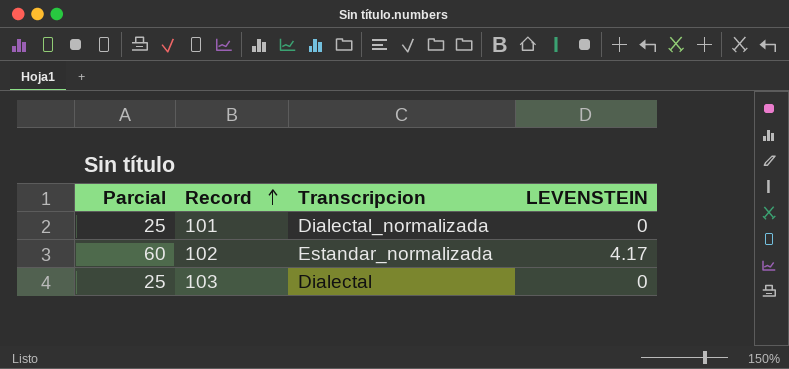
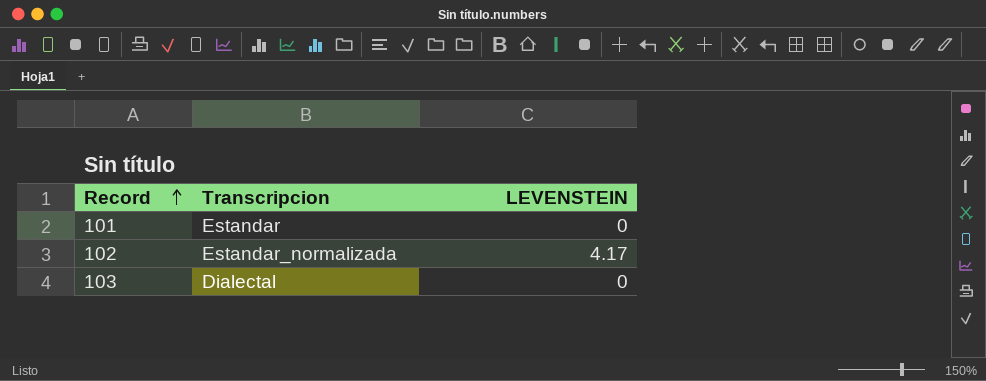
column Parcial | position: 1 -> none
101 | Transcripcion: Dialectal_normalizada -> Estandar

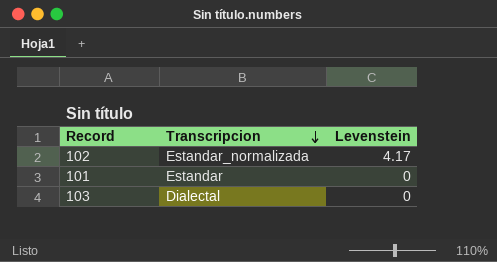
row order: Record ascending -> Transcripcion descending
column name: LEVENSTEIN -> Levenstein

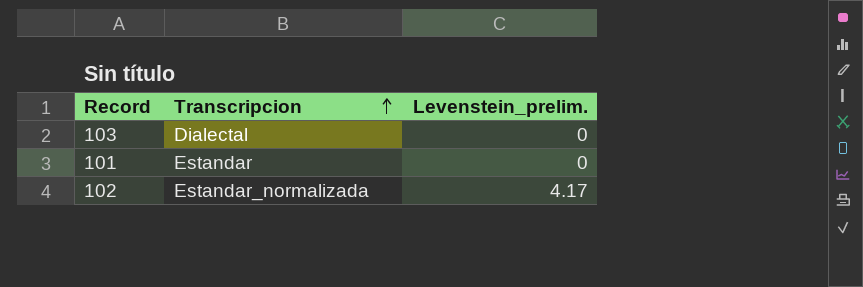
row order: Transcripcion descending -> Transcripcion ascending
column name: Levenstein -> Levenstein_prelim.

